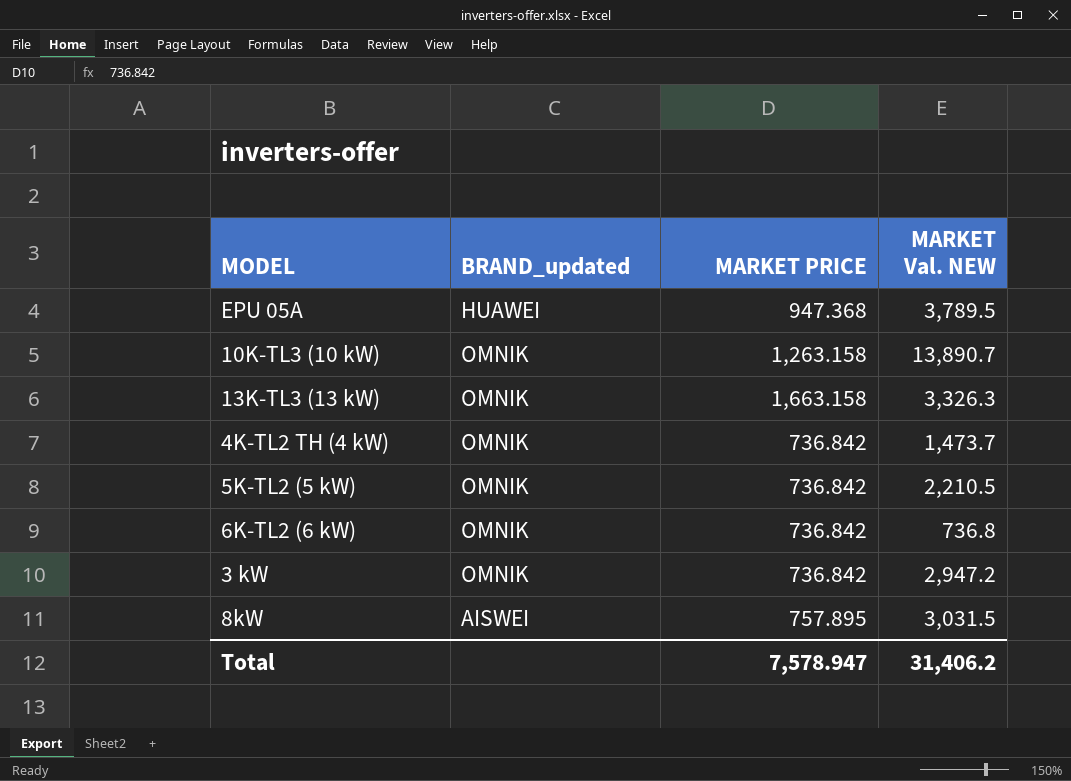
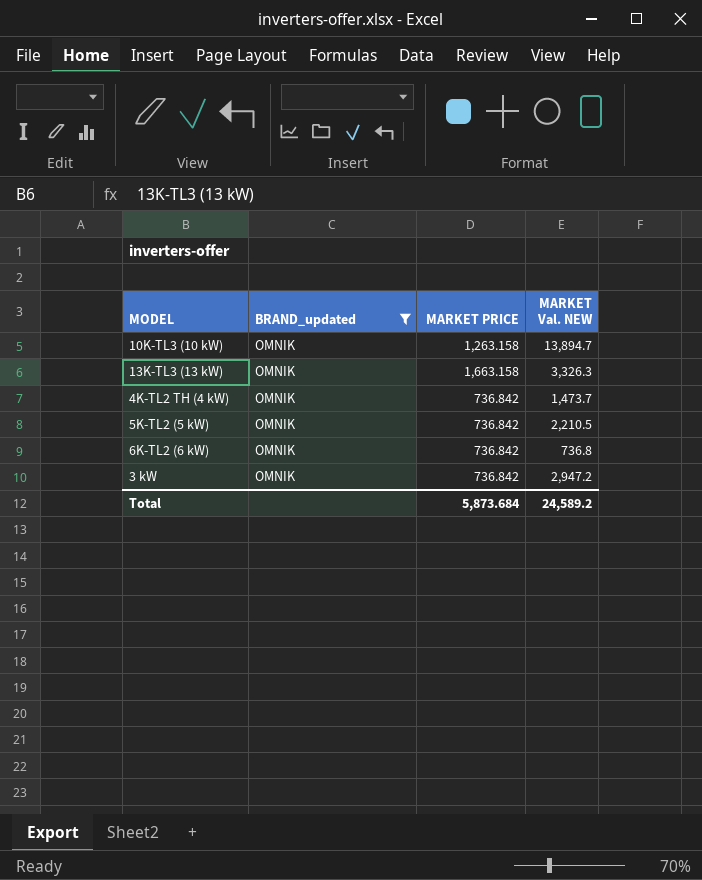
filter: none -> BRAND_updated = OMNIK
10K-TL3 (10 kW) | MARKET Val. NEW: 13,890.7 -> 13,894.7
Total | MARKET PRICE: 7,578.947 -> 5,873.684
Total | MARKET Val. NEW: 31,406.2 -> 24,589.2

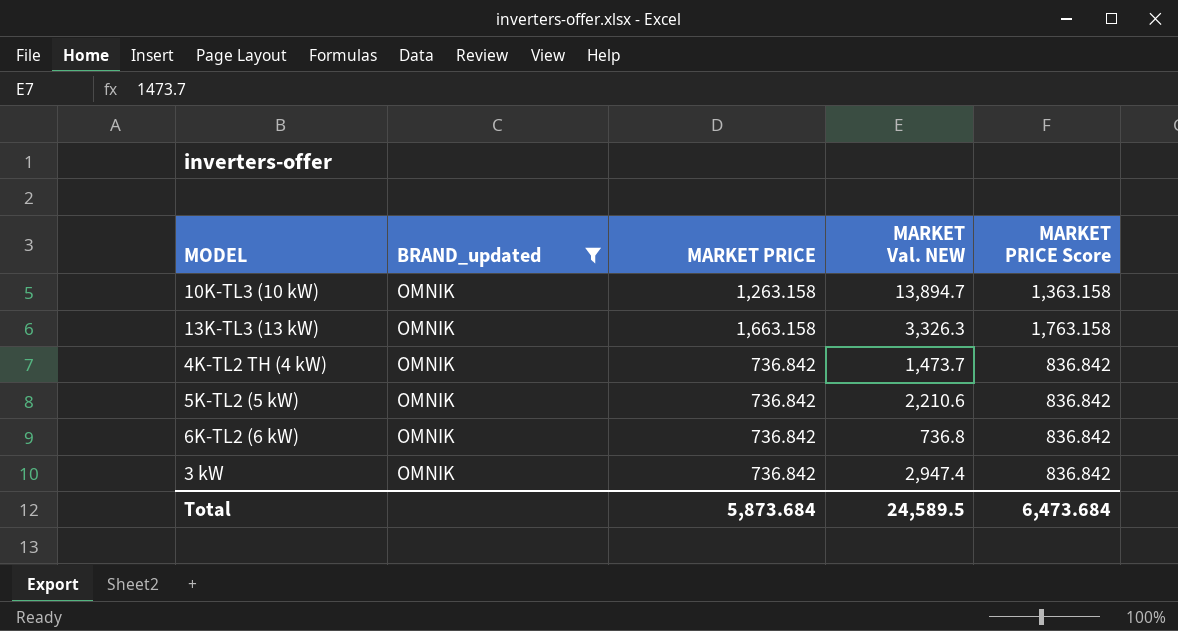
column MARKET PRICE Score | formula: none -> [MARKET PRICE] + 100
5K-TL2 (5 kW) | MARKET Val. NEW: 2,210.5 -> 2,210.6
3 kW | MARKET Val. NEW: 2,947.2 -> 2,947.4
Total | MARKET Val. NEW: 24,589.2 -> 24,589.5

